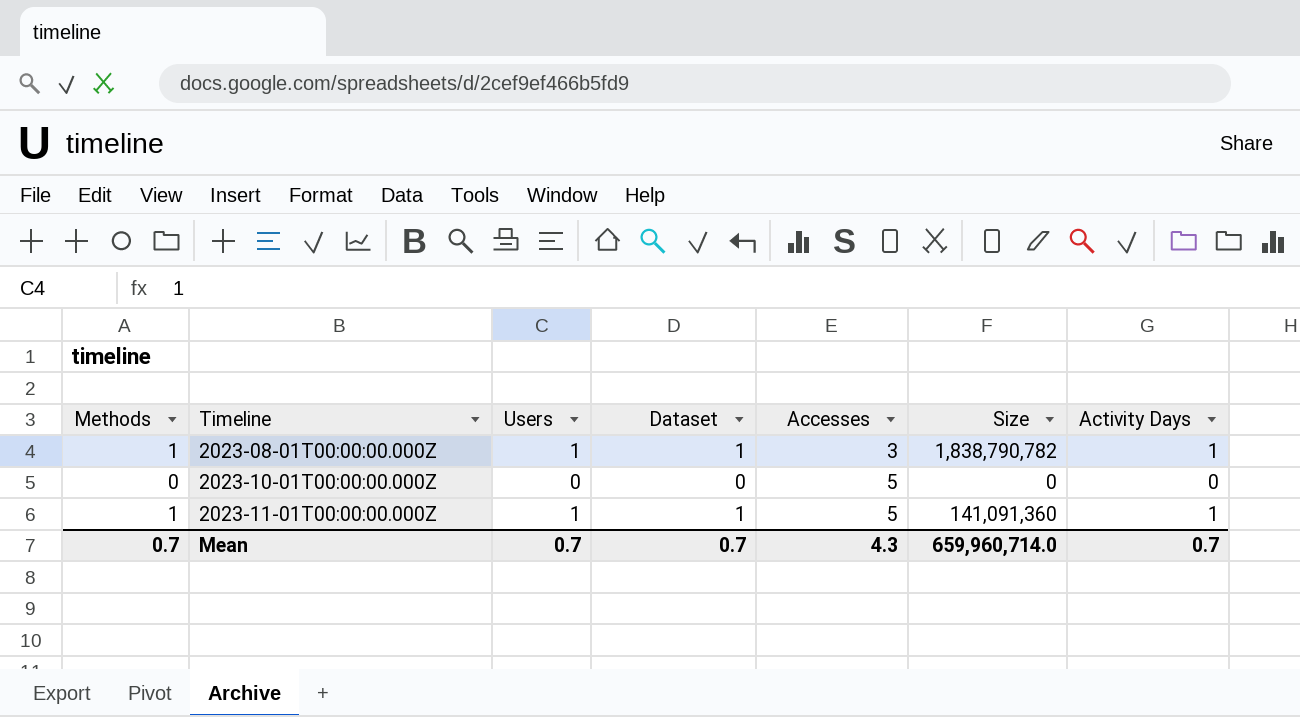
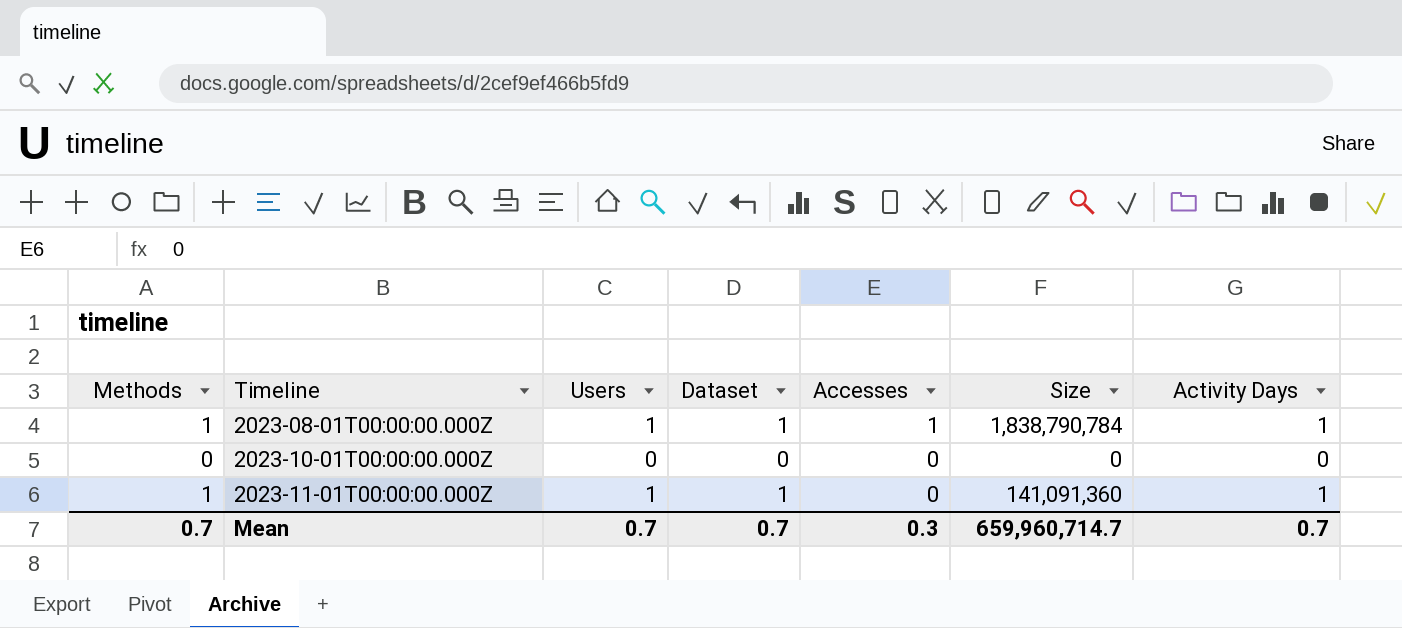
2023-08-01T00:00:00.000Z | Accesses: 3 -> 1
2023-08-01T00:00:00.000Z | Size: 1,838,790,782 -> 1,838,790,784
2023-10-01T00:00:00.000Z | Accesses: 5 -> 0
2023-11-01T00:00:00.000Z | Accesses: 5 -> 0
Mean | Accesses: 4.3 -> 0.3
Mean | Size: 659,960,714.0 -> 659,960,714.7

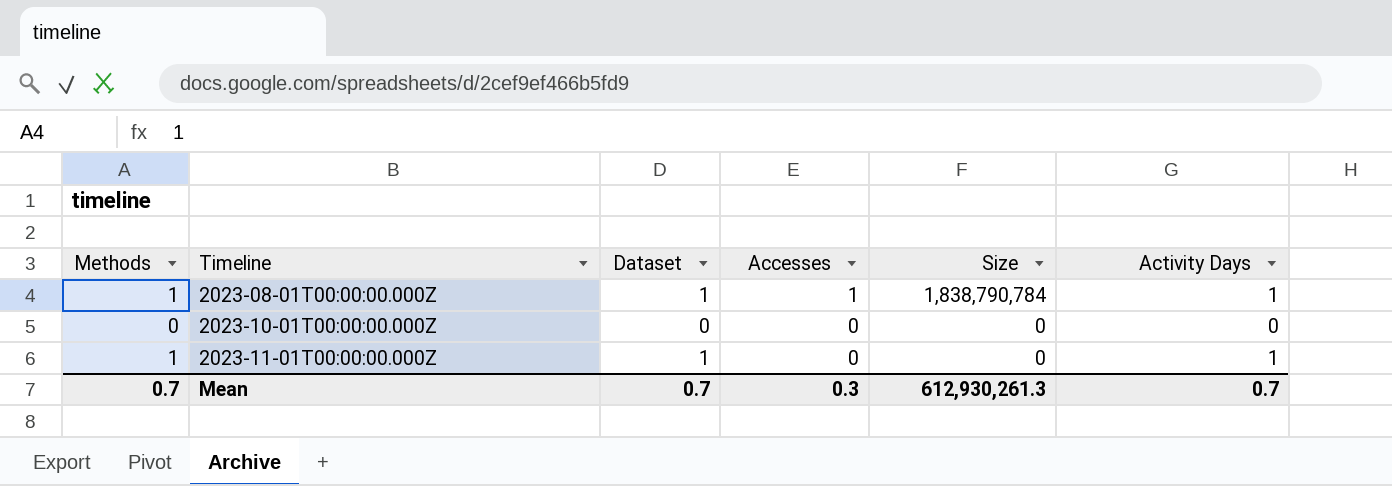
column Users | position: 3 -> none
2023-11-01T00:00:00.000Z | Size: 141,091,360 -> 0
Mean | Size: 659,960,714.7 -> 612,930,261.3

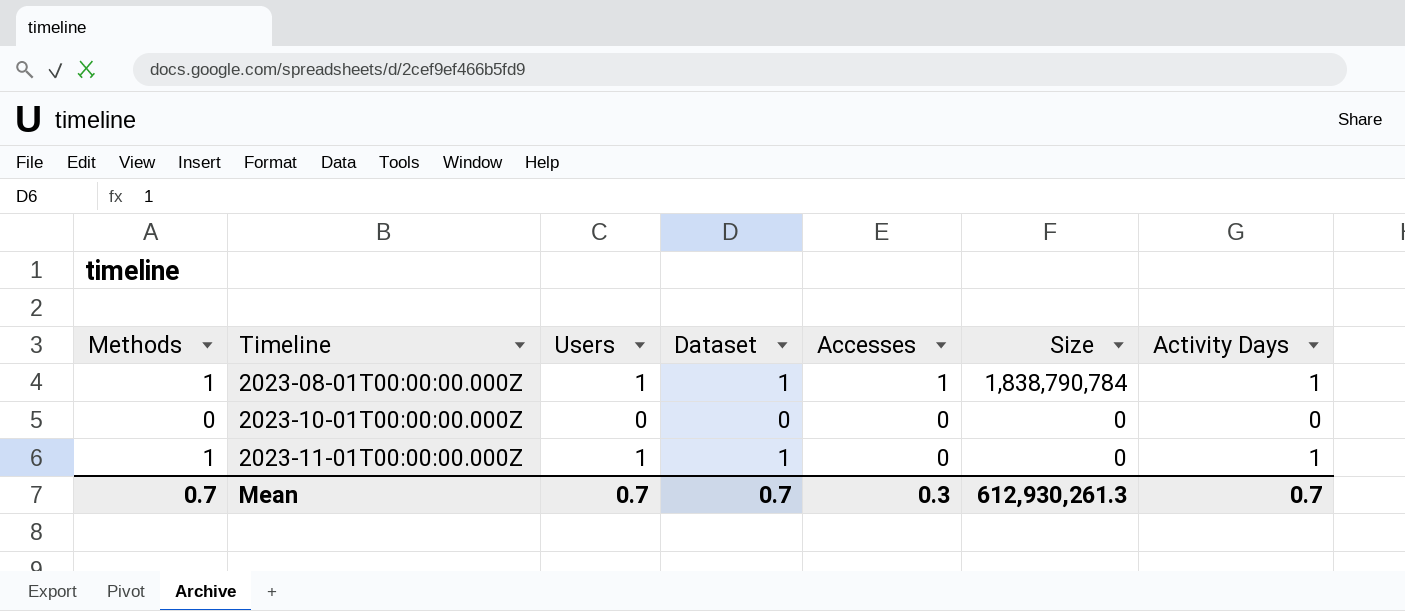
column Users | position: none -> 3

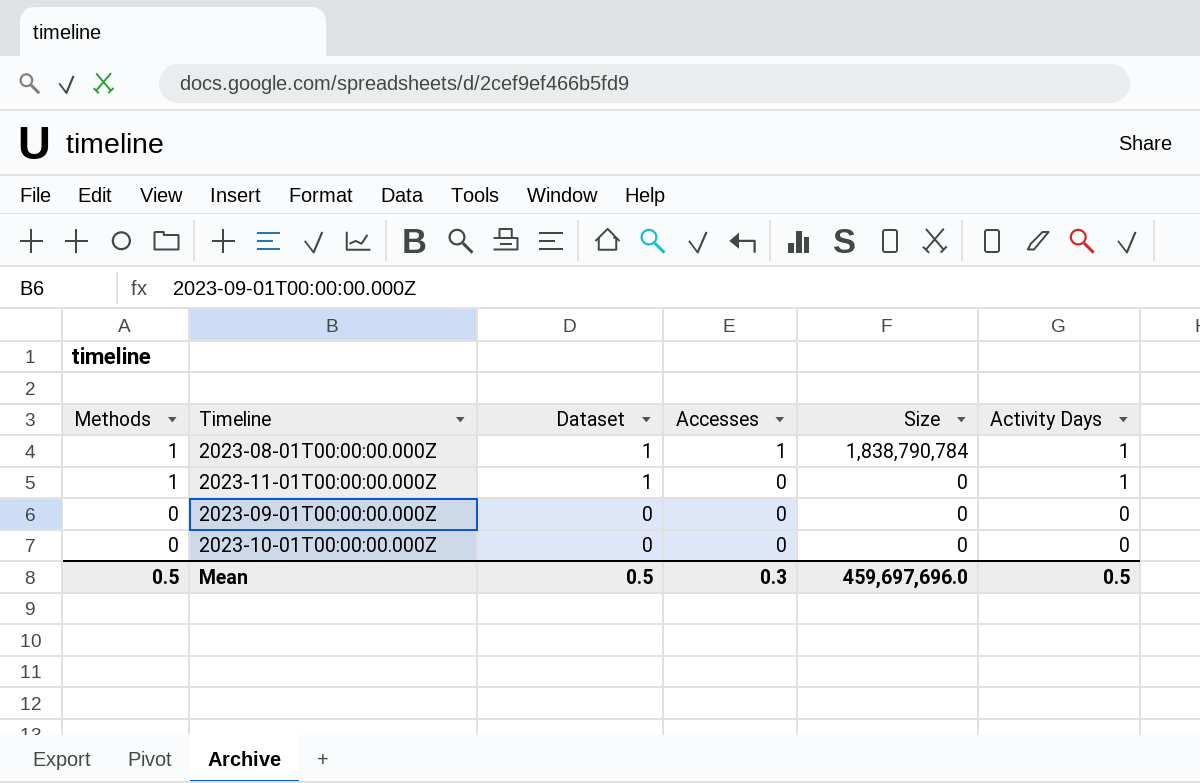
row order: Timeline ascending -> Methods descending
column Users | position: 3 -> none
row 2023-09-01T00:00:00.000Z: none -> 0 | 0 | 0 | 0 | 0
Mean | Methods: 0.7 -> 0.5
Mean | Dataset: 0.7 -> 0.5
Mean | Size: 612,930,261.3 -> 459,697,696.0
Mean | Activity Days: 0.7 -> 0.5

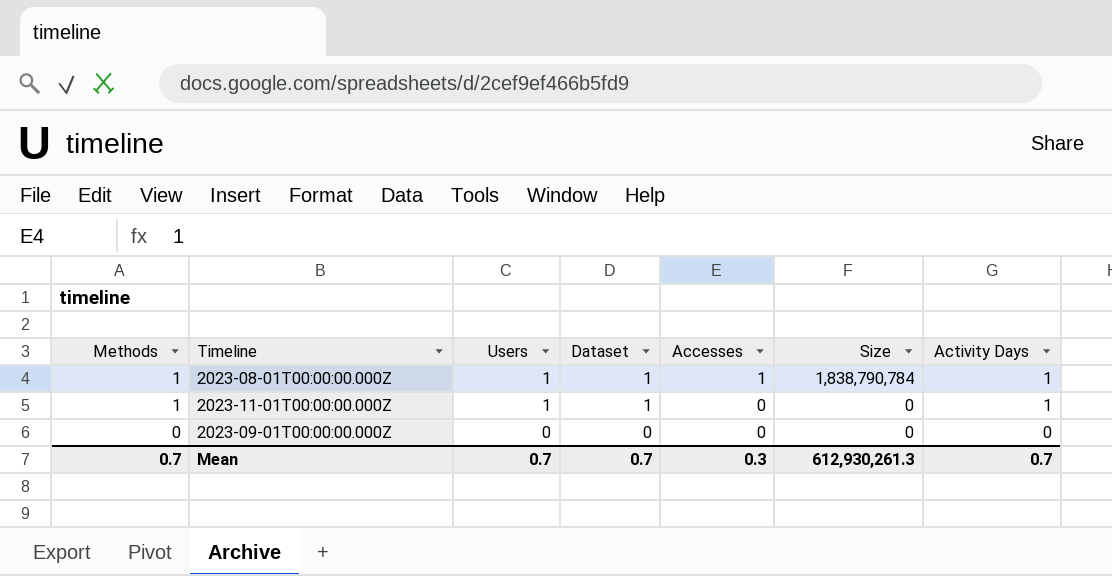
column Users | position: none -> 3
row 2023-10-01T00:00:00.000Z: 0 | 0 | 0 | 0 | 0 -> none
Mean | Methods: 0.5 -> 0.7
Mean | Dataset: 0.5 -> 0.7
Mean | Size: 459,697,696.0 -> 612,930,261.3
Mean | Activity Days: 0.5 -> 0.7

